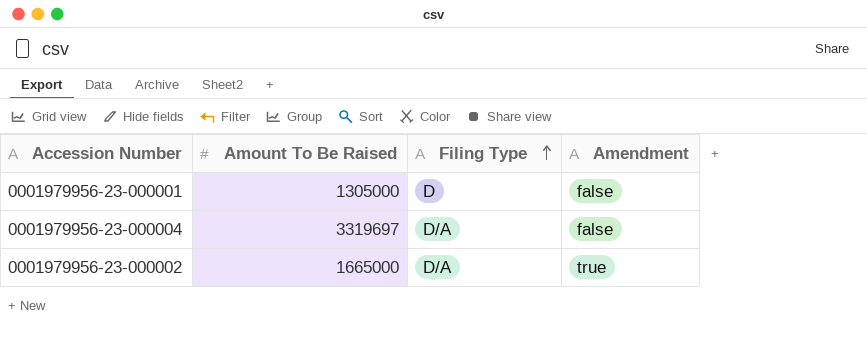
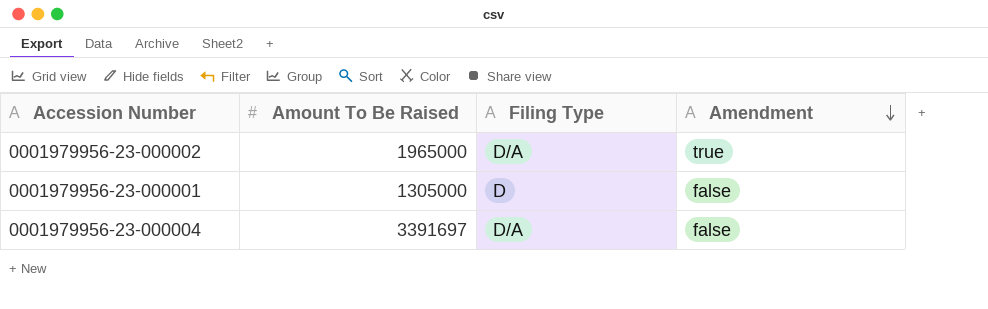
row order: Filing Type ascending -> Amendment descending
0001979956-23-000002 | Amount To Be Raised: 1665000 -> 1965000
0001979956-23-000004 | Amount To Be Raised: 3319697 -> 3391697

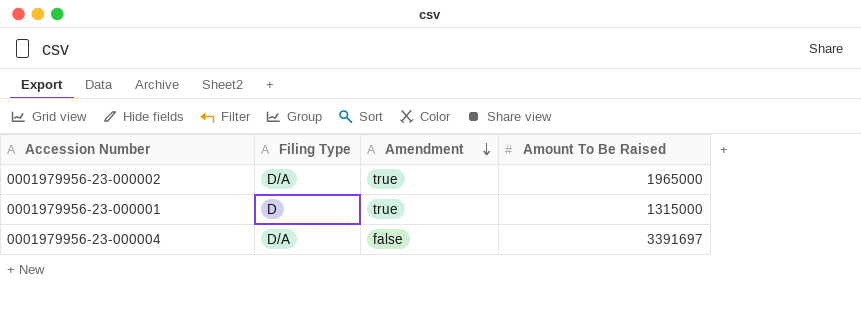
column Amount To Be Raised | position: 2 -> 4
0001979956-23-000001 | Amendment: false -> true
0001979956-23-000001 | Amount To Be Raised: 1305000 -> 1315000

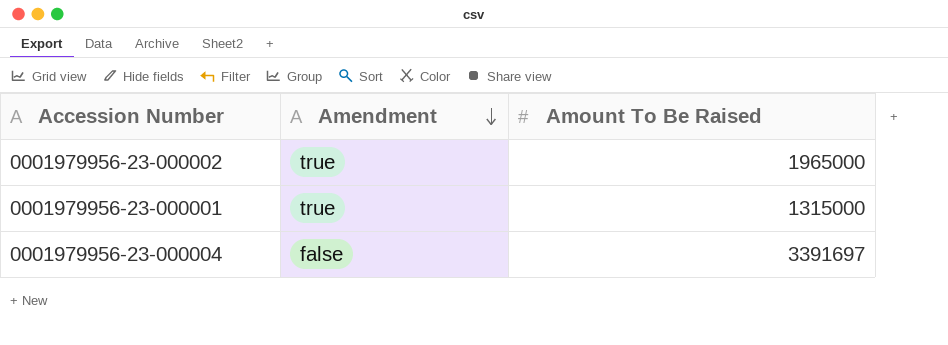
column Filing Type | position: 2 -> none

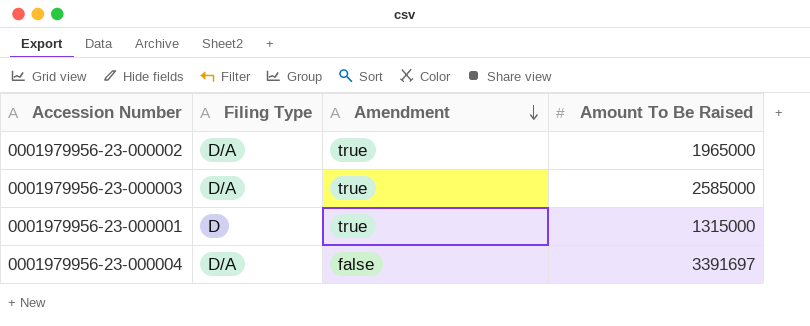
column Filing Type | position: none -> 2
row 0001979956-23-000003: none -> D/A | true | 2585000

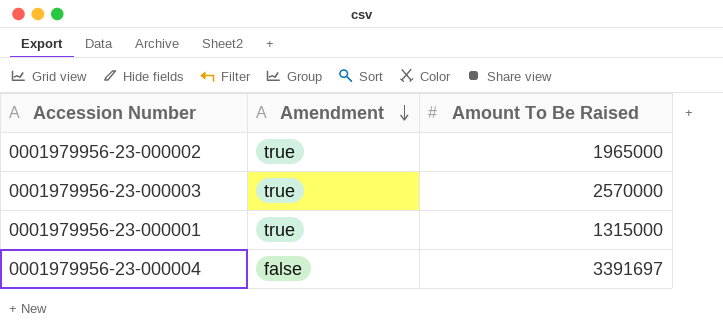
column Filing Type | position: 2 -> none
0001979956-23-000003 | Amount To Be Raised: 2585000 -> 2570000

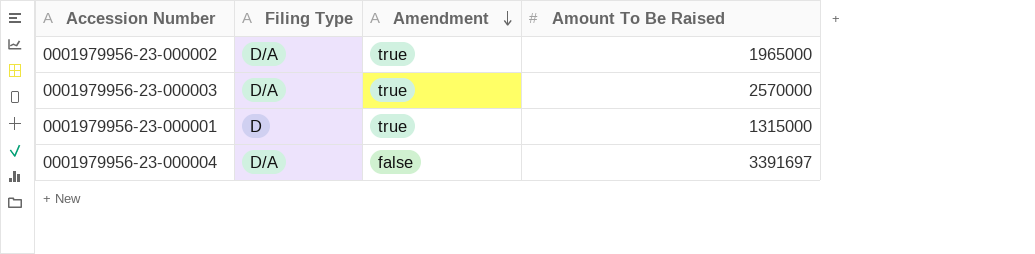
column Filing Type | position: none -> 2

